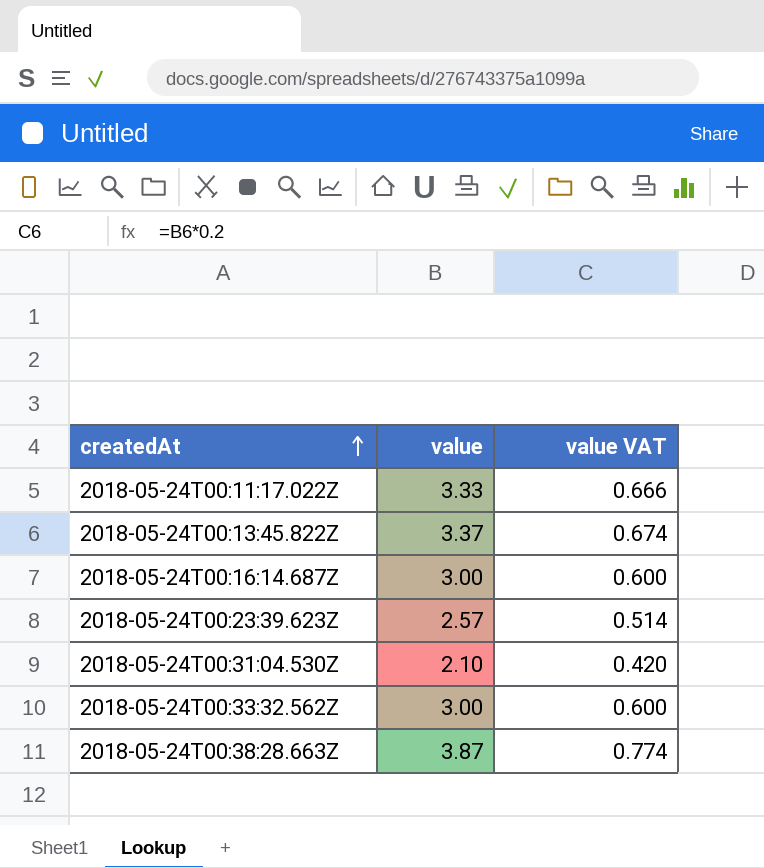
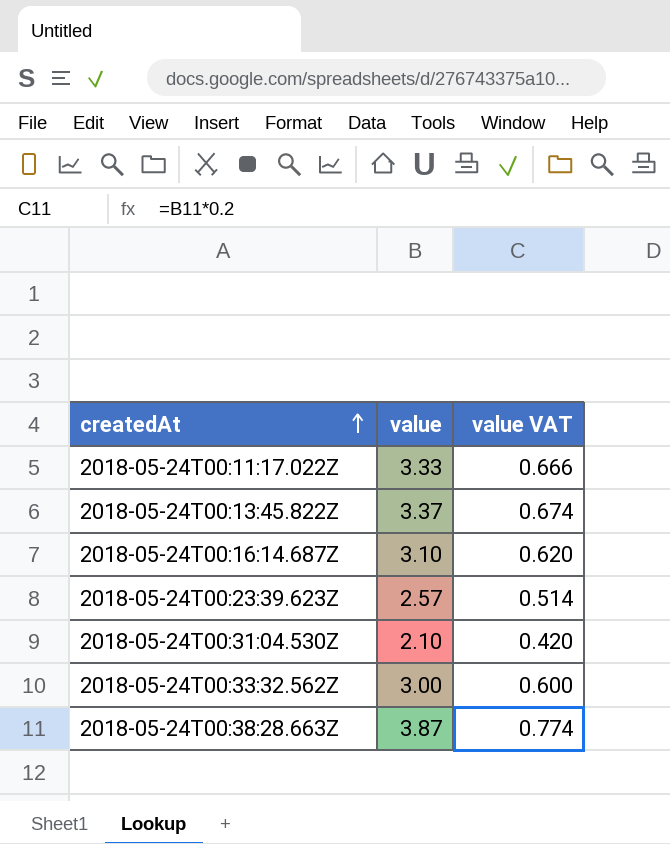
2018-05-24T00:16:14.687Z | value: 3.00 -> 3.10
2018-05-24T00:16:14.687Z | value VAT: 0.600 -> 0.620

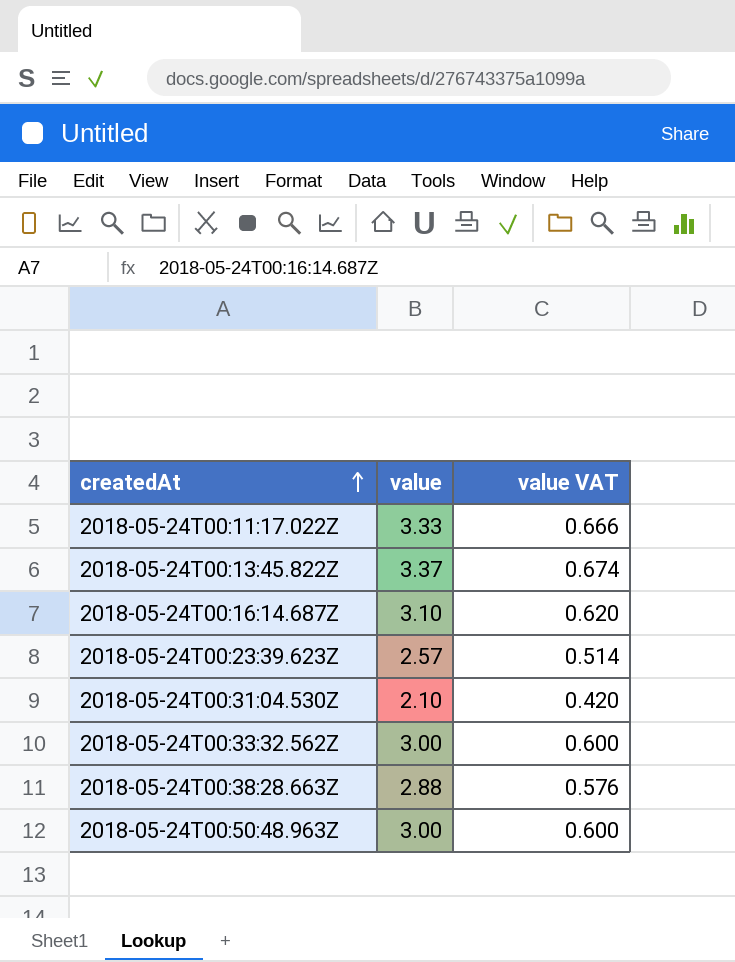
2018-05-24T00:38:28.663Z | value: 3.87 -> 2.88
2018-05-24T00:38:28.663Z | value VAT: 0.774 -> 0.576
row 2018-05-24T00:50:48.963Z: none -> 3.00 | 0.600

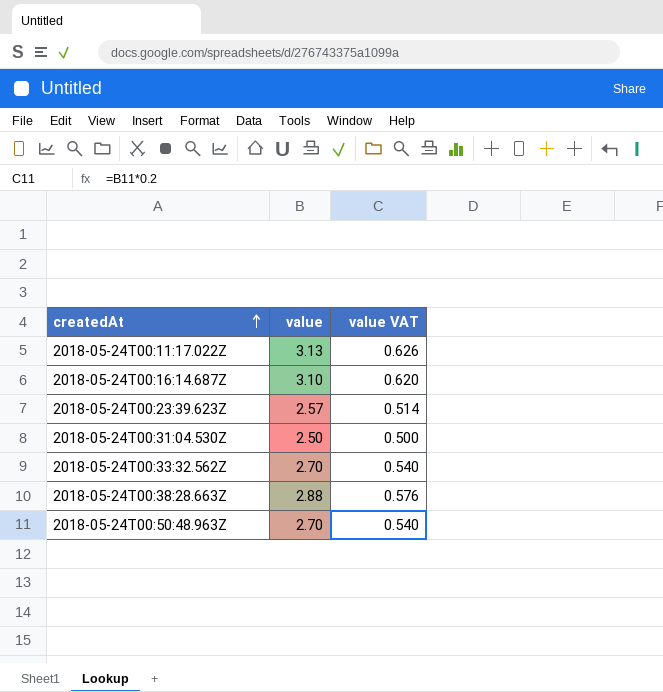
row 2018-05-24T00:13:45.822Z: 3.37 | 0.674 -> none
2018-05-24T00:11:17.022Z | value: 3.33 -> 3.13
2018-05-24T00:11:17.022Z | value VAT: 0.666 -> 0.626
2018-05-24T00:31:04.530Z | value: 2.10 -> 2.50
2018-05-24T00:31:04.530Z | value VAT: 0.420 -> 0.500
2018-05-24T00:33:32.562Z | value: 3.00 -> 2.70
2018-05-24T00:33:32.562Z | value VAT: 0.600 -> 0.540
2018-05-24T00:50:48.963Z | value: 3.00 -> 2.70
2018-05-24T00:50:48.963Z | value VAT: 0.600 -> 0.540

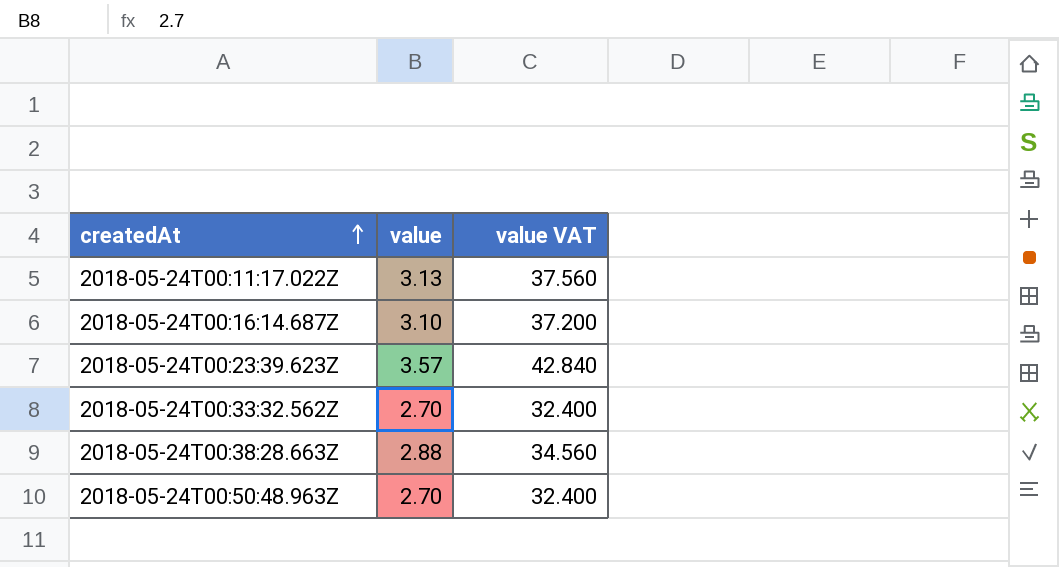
column value VAT | formula: [value] * 0.2 -> [value] * 12
row 2018-05-24T00:31:04.530Z: 2.50 | 0.500 -> none
2018-05-24T00:23:39.623Z | value: 2.57 -> 3.57

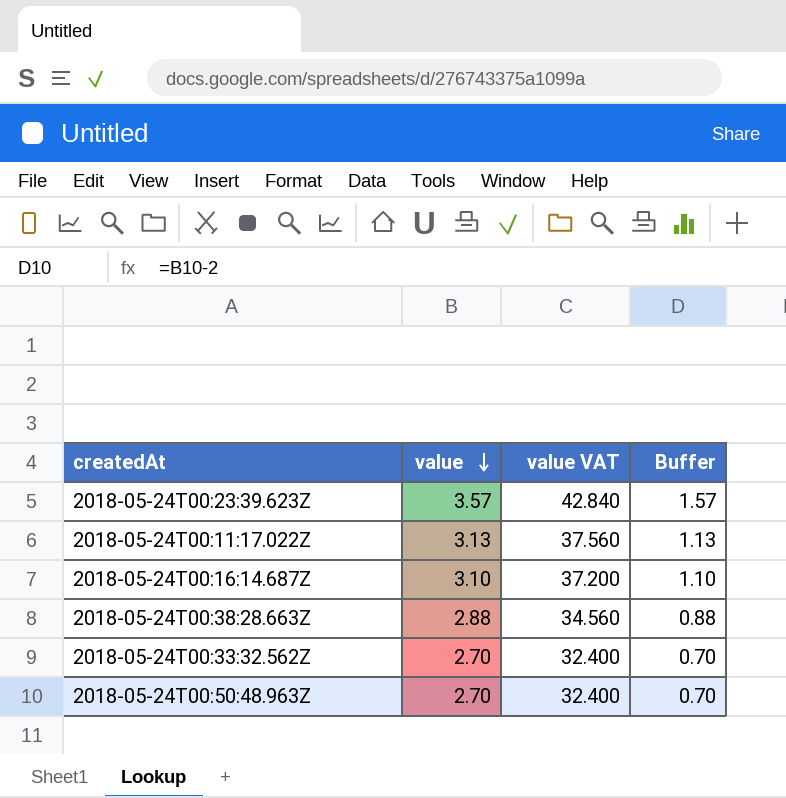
row order: createdAt ascending -> value descending
column Buffer | formula: none -> [value] - 2

